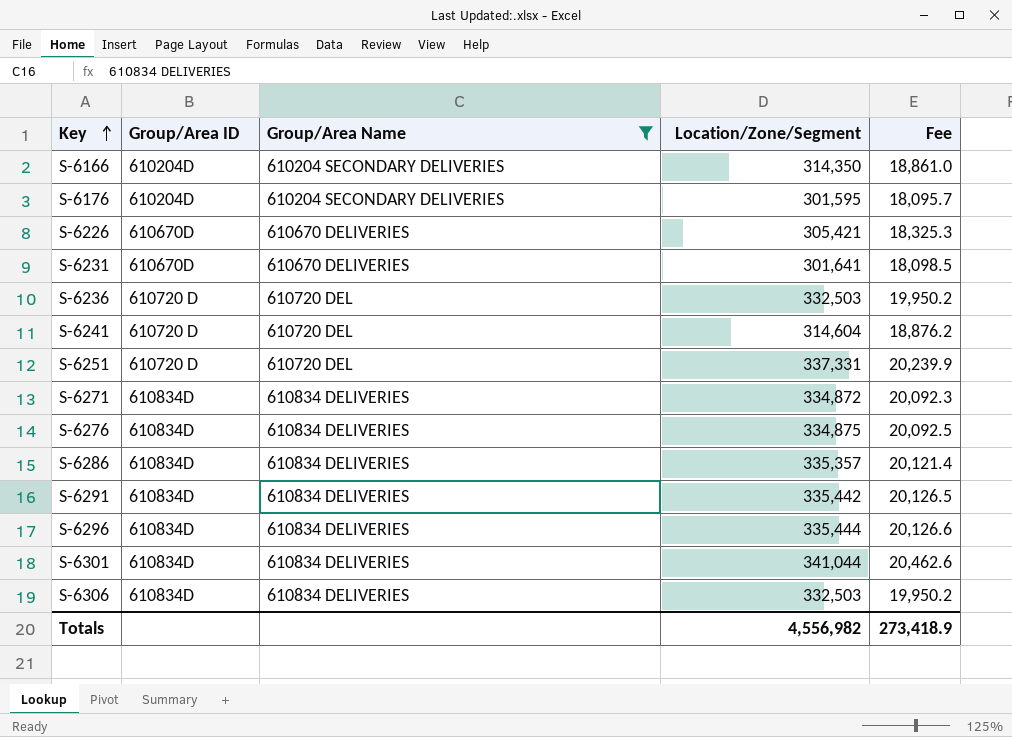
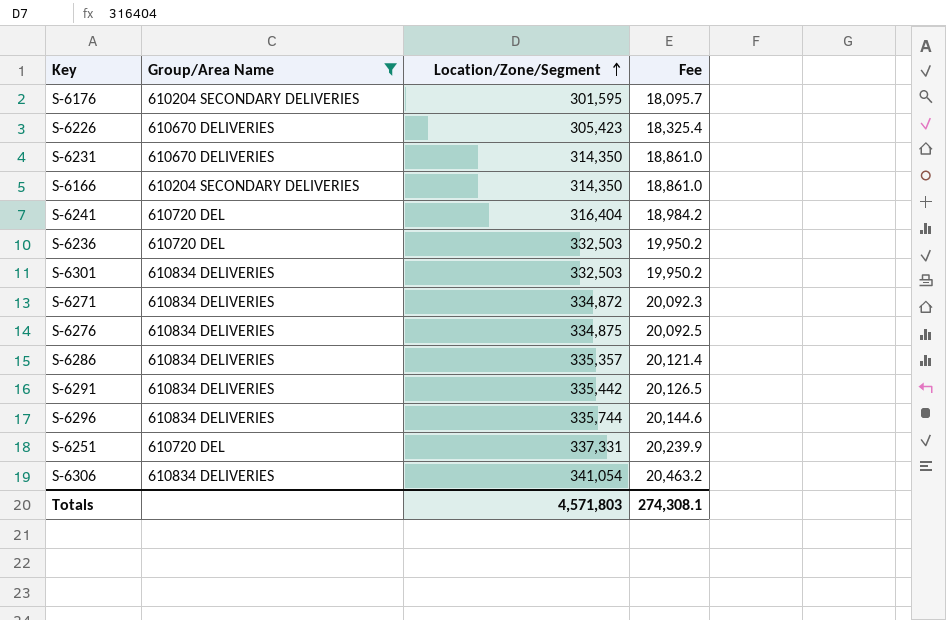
row order: Key ascending -> Location/Zone/Segment ascending
column Group/Area ID | position: 2 -> none
S-6226 | Location/Zone/Segment: 305,421 -> 305,423
S-6226 | Fee: 18,325.3 -> 18,325.4
S-6231 | Location/Zone/Segment: 301,641 -> 314,350
S-6231 | Fee: 18,098.5 -> 18,861.0
S-6241 | Location/Zone/Segment: 314,604 -> 316,404
S-6241 | Fee: 18,876.2 -> 18,984.2
S-6301 | Location/Zone/Segment: 341,044 -> 332,503
S-6301 | Fee: 20,462.6 -> 19,950.2
S-6296 | Location/Zone/Segment: 335,444 -> 335,744
S-6296 | Fee: 20,126.6 -> 20,144.6
S-6306 | Location/Zone/Segment: 332,503 -> 341,054
S-6306 | Fee: 19,950.2 -> 20,463.2
Totals | Location/Zone/Segment: 4,556,982 -> 4,571,803
Totals | Fee: 273,418.9 -> 274,308.1

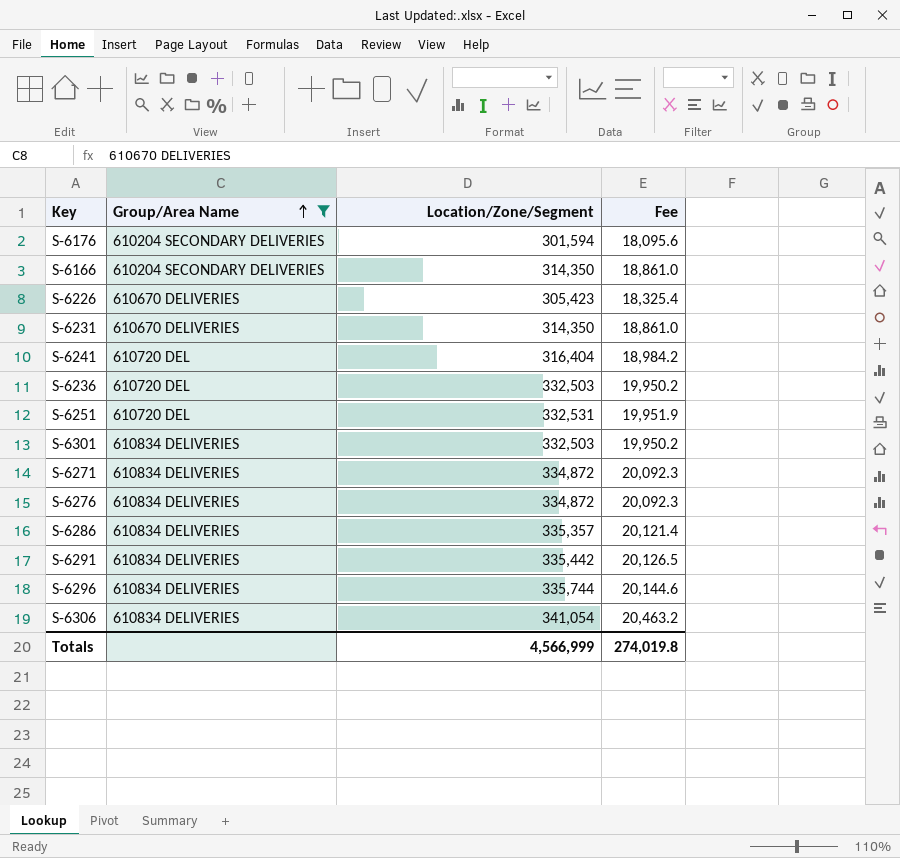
row order: Location/Zone/Segment ascending -> Group/Area Name ascending
S-6176 | Location/Zone/Segment: 301,595 -> 301,594
S-6176 | Fee: 18,095.7 -> 18,095.6
S-6251 | Location/Zone/Segment: 337,331 -> 332,531
S-6251 | Fee: 20,239.9 -> 19,951.9
S-6276 | Location/Zone/Segment: 334,875 -> 334,872
S-6276 | Fee: 20,092.5 -> 20,092.3
Totals | Location/Zone/Segment: 4,571,803 -> 4,566,999
Totals | Fee: 274,308.1 -> 274,019.8

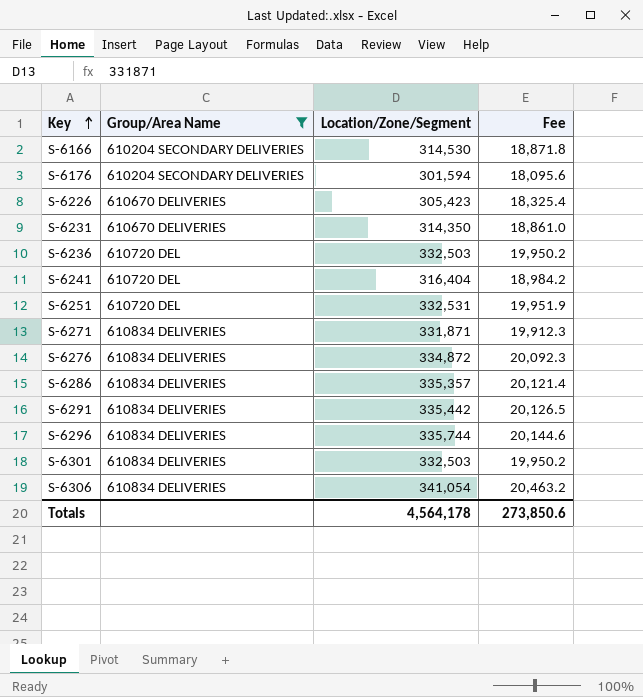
row order: Group/Area Name ascending -> Key ascending
S-6166 | Location/Zone/Segment: 314,350 -> 314,530
S-6166 | Fee: 18,861.0 -> 18,871.8
S-6271 | Location/Zone/Segment: 334,872 -> 331,871
S-6271 | Fee: 20,092.3 -> 19,912.3
Totals | Location/Zone/Segment: 4,566,999 -> 4,564,178
Totals | Fee: 274,019.8 -> 273,850.6

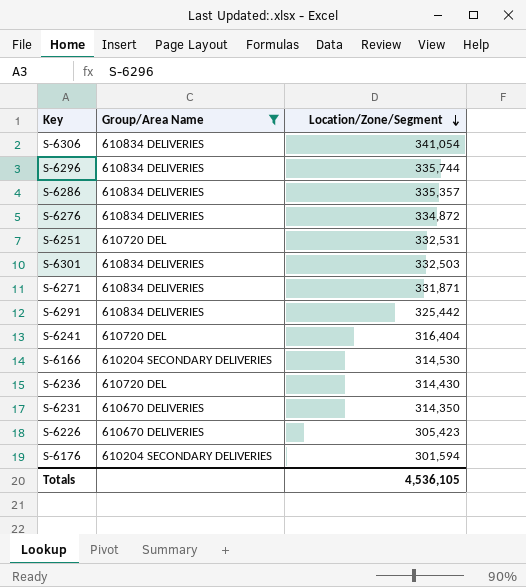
row order: Key ascending -> Location/Zone/Segment descending
column Fee | formula: [Location/Zone/Segment] * 0.06 -> none
S-6291 | Location/Zone/Segment: 335,442 -> 325,442
S-6236 | Location/Zone/Segment: 332,503 -> 314,430
Totals | Location/Zone/Segment: 4,564,178 -> 4,536,105

